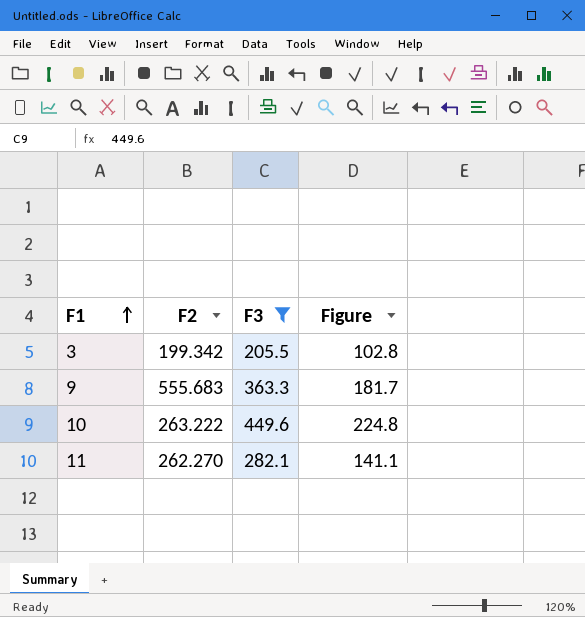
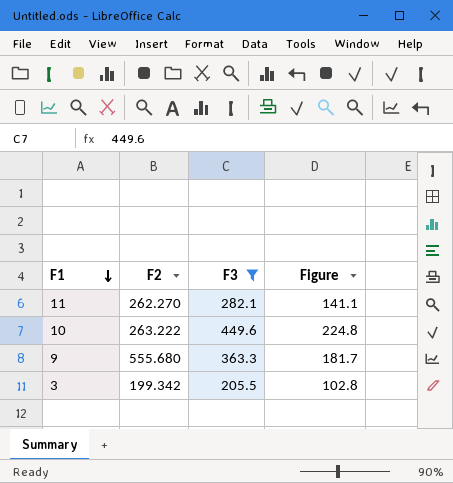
row order: F1 ascending -> F1 descending
9 | F2: 555.683 -> 555.680

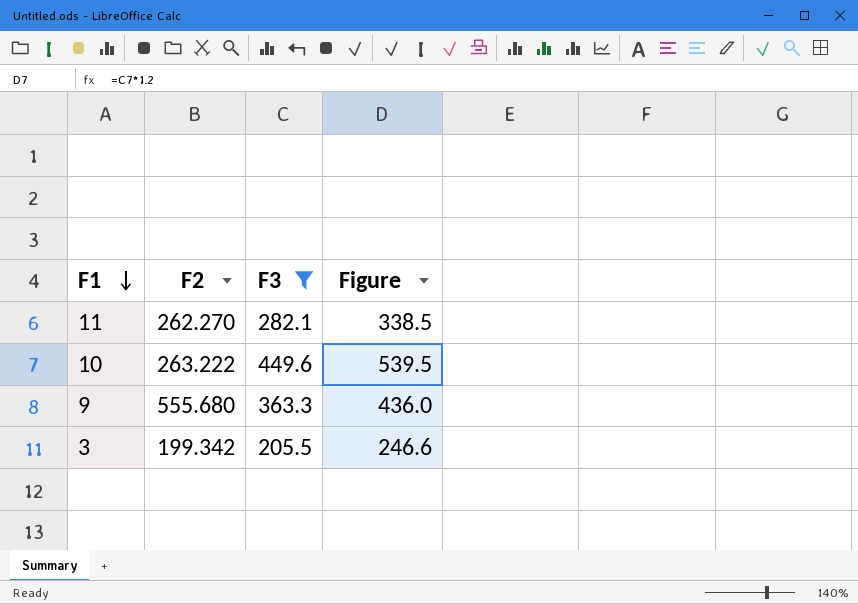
column Figure | formula: [F3] * 0.5 -> [F3] * 1.2

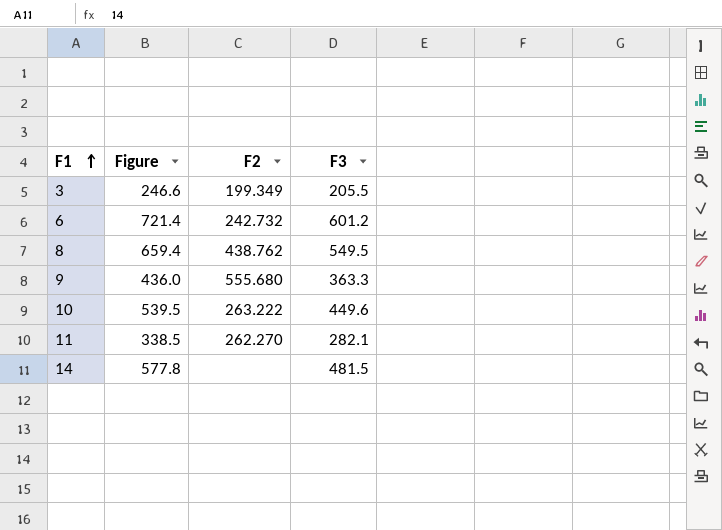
filter: F3 <= 449.6 -> none
row order: F1 descending -> F1 ascending
column Figure | position: 4 -> 2
3 | F2: 199.342 -> 199.349

